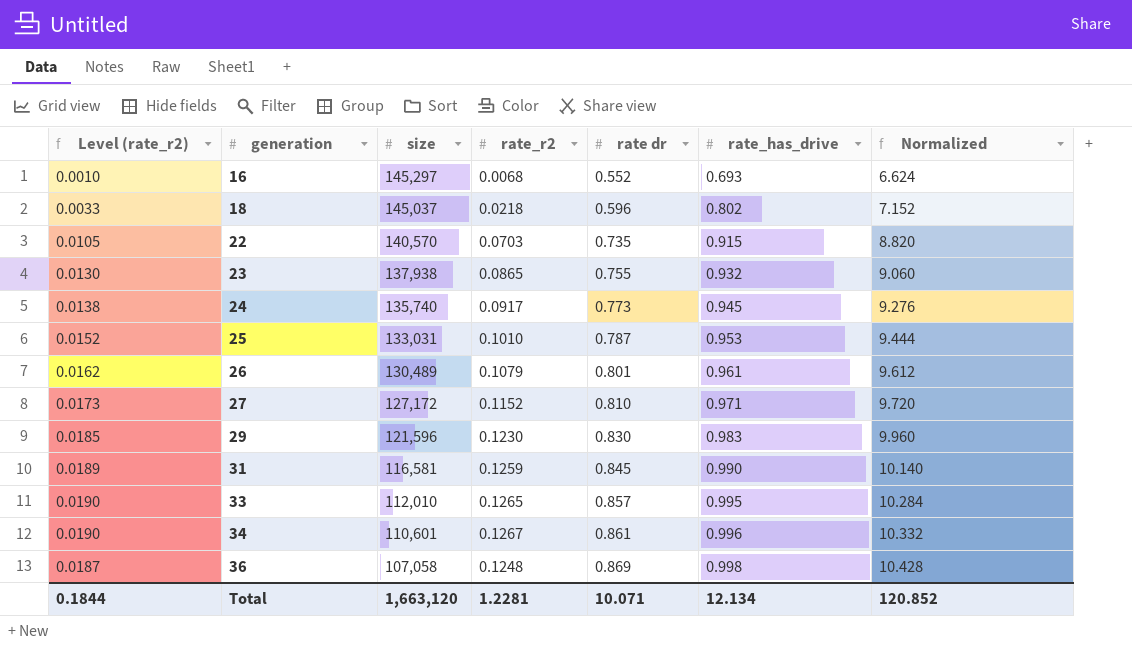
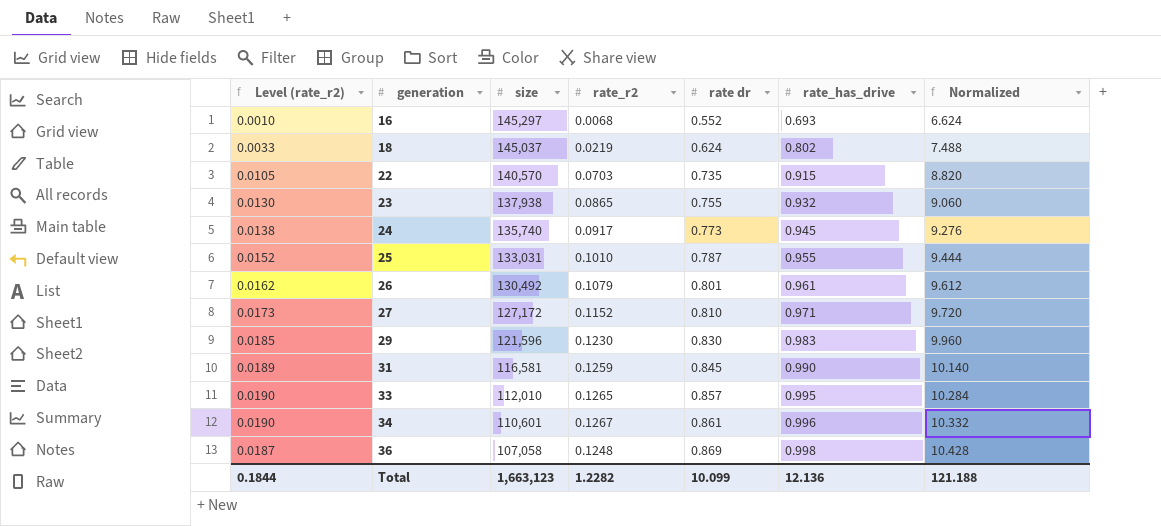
18 | rate_r2: 0.0218 -> 0.0219
18 | rate dr: 0.596 -> 0.624
18 | Normalized: 7.152 -> 7.488
25 | rate_has_drive: 0.953 -> 0.955
26 | size: 130,489 -> 130,492
Total | size: 1,663,120 -> 1,663,123
Total | rate_r2: 1.2281 -> 1.2282
Total | rate dr: 10.071 -> 10.099
Total | rate_has_drive: 12.134 -> 12.136
Total | Normalized: 120.852 -> 121.188

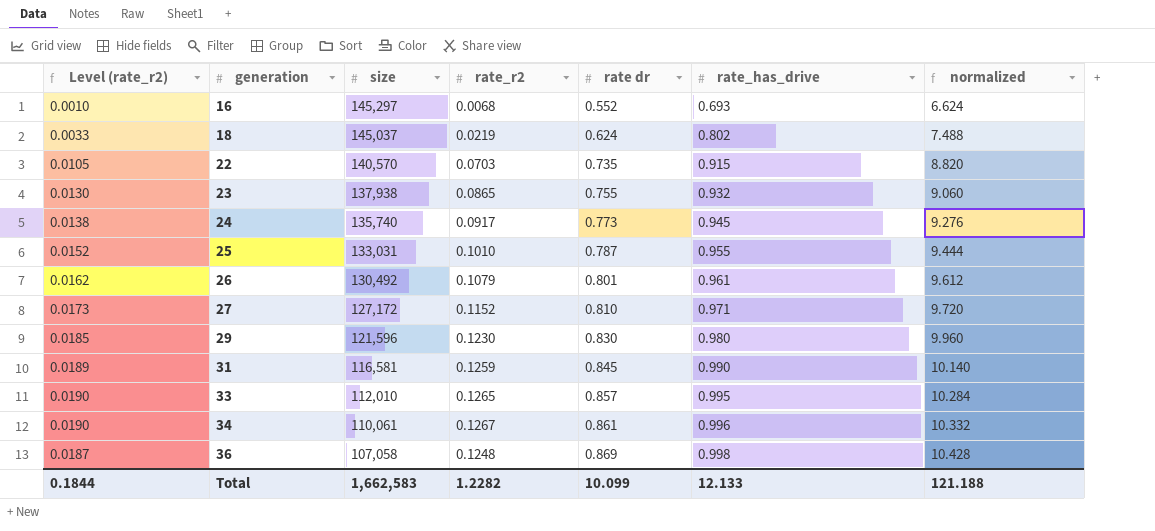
column name: Normalized -> normalized
29 | rate_has_drive: 0.983 -> 0.980
34 | size: 110,601 -> 110,061
Total | size: 1,663,123 -> 1,662,583
Total | rate_has_drive: 12.136 -> 12.133

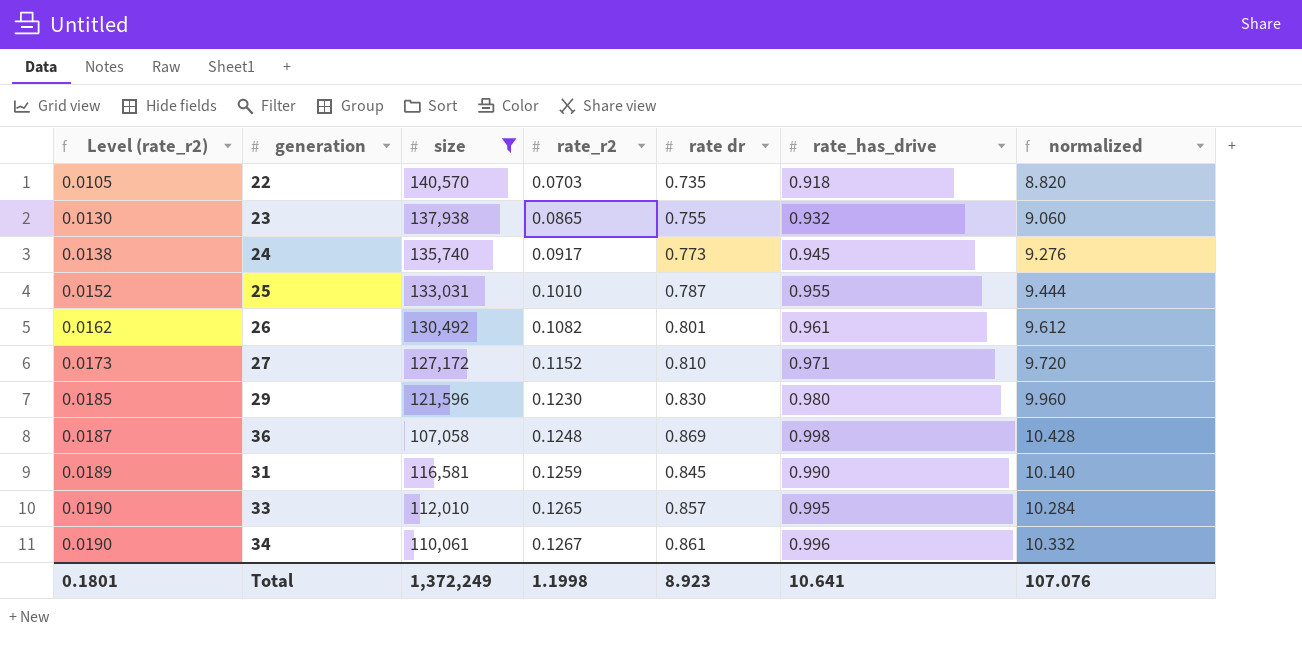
filter: none -> size <= 140,570
row order: generation ascending -> Level (rate_r2) ascending
22 | rate_has_drive: 0.915 -> 0.918
26 | rate_r2: 0.1079 -> 0.1082
Total | Level (rate_r2): 0.1844 -> 0.1801
Total | size: 1,662,583 -> 1,372,249
Total | rate_r2: 1.2282 -> 1.1998
Total | rate dr: 10.099 -> 8.923
Total | rate_has_drive: 12.133 -> 10.641
Total | normalized: 121.188 -> 107.076

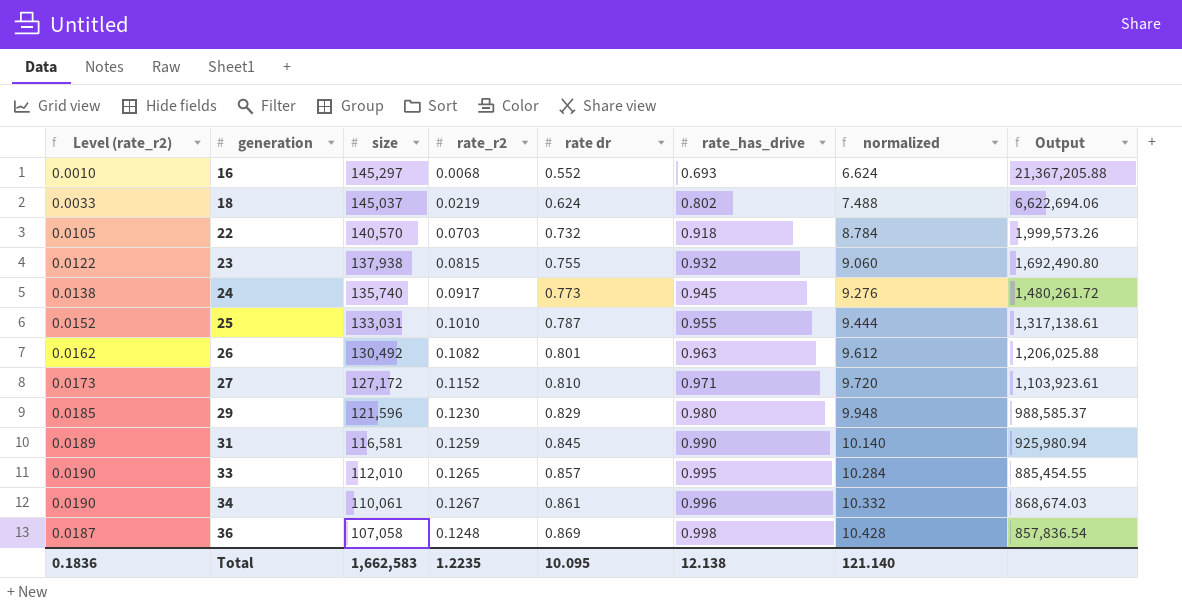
filter: size <= 140,570 -> none
row order: Level (rate_r2) ascending -> generation ascending
column Output | formula: none -> [size] / [rate_r2]
22 | rate dr: 0.735 -> 0.732
22 | normalized: 8.820 -> 8.784
23 | Level (rate_r2): 0.0130 -> 0.0122
23 | rate_r2: 0.0865 -> 0.0815
26 | rate_has_drive: 0.961 -> 0.963
29 | rate dr: 0.830 -> 0.829
29 | normalized: 9.960 -> 9.948
Total | Level (rate_r2): 0.1801 -> 0.1836
Total | size: 1,372,249 -> 1,662,583
Total | rate_r2: 1.1998 -> 1.2235
Total | rate dr: 8.923 -> 10.095
Total | rate_has_drive: 10.641 -> 12.138
Total | normalized: 107.076 -> 121.140

